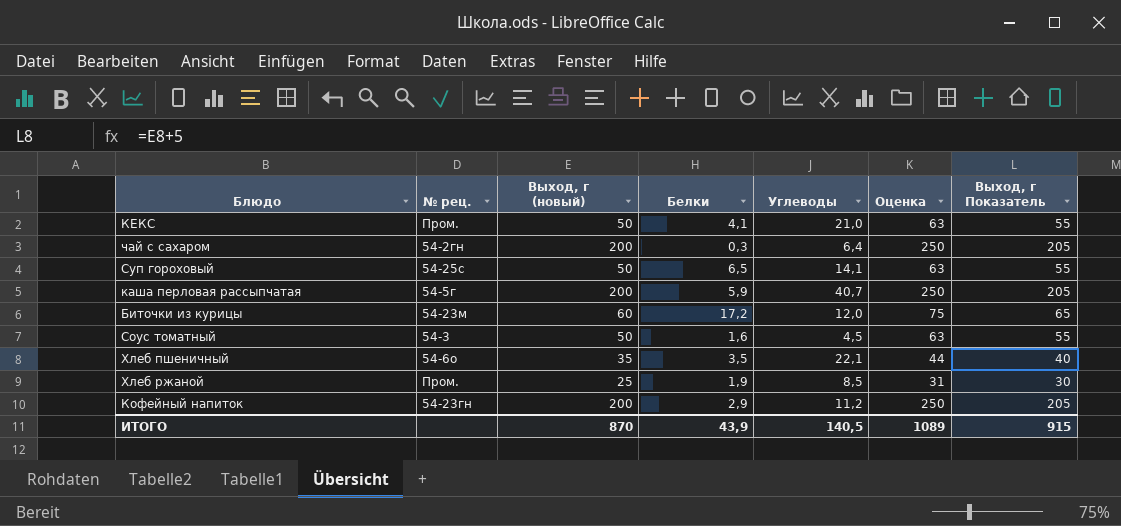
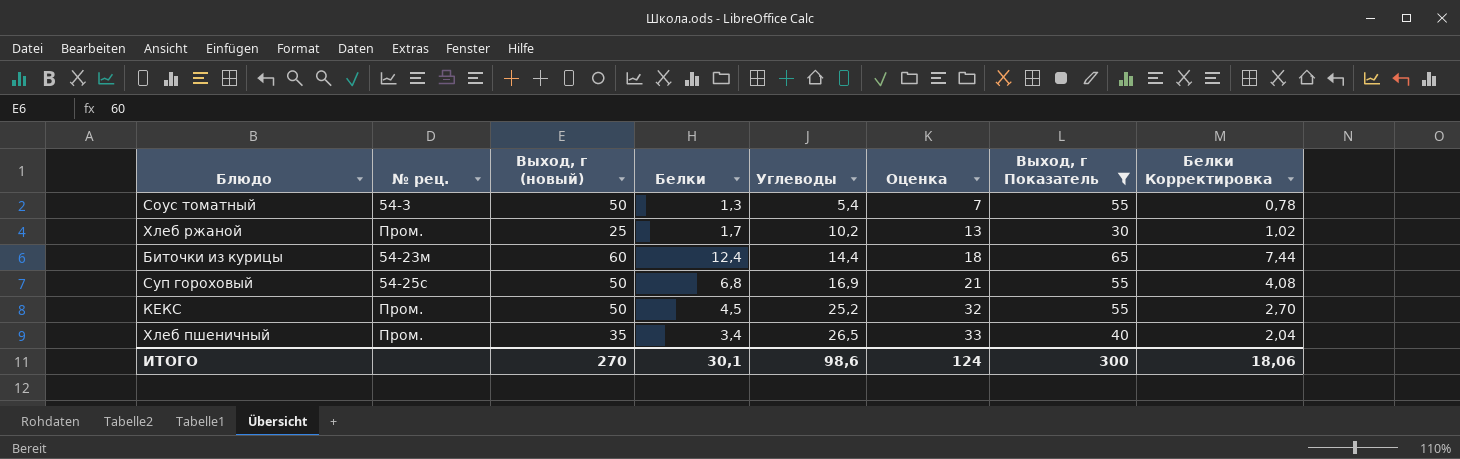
filter: none -> Выход, г Показатель != 205
row order: none -> Углеводы ascending
column Оценка | formula: [Выход, г (новый)] * 1,25 -> [Углеводы] * 1,25
column Белки Корректировка | formula: none -> [Белки] * 0,6
Соус томатный | Белки: 1,6 -> 1,3
Соус томатный | Углеводы: 4,5 -> 5,4
Хлеб ржаной | Белки: 1,9 -> 1,7
Хлеб ржаной | Углеводы: 8,5 -> 10,2
Биточки из курицы | Белки: 17,2 -> 12,4
Биточки из курицы | Углеводы: 12,0 -> 14,4
Суп гороховый | Белки: 6,5 -> 6,8
Суп гороховый | Углеводы: 14,1 -> 16,9
КЕКС | Белки: 4,1 -> 4,5
КЕКС | Углеводы: 21,0 -> 25,2
Хлеб пшеничный | № рец.: 54-6о -> Пром.
Хлеб пшеничный | Белки: 3,5 -> 3,4
Хлеб пшеничный | Углеводы: 22,1 -> 26,5
ИТОГО | Выход, г (новый): 870 -> 270
ИТОГО | Белки: 43,9 -> 30,1
ИТОГО | Углеводы: 140,5 -> 98,6
ИТОГО | Оценка: 1089 -> 124
ИТОГО | Выход, г Показатель: 915 -> 300

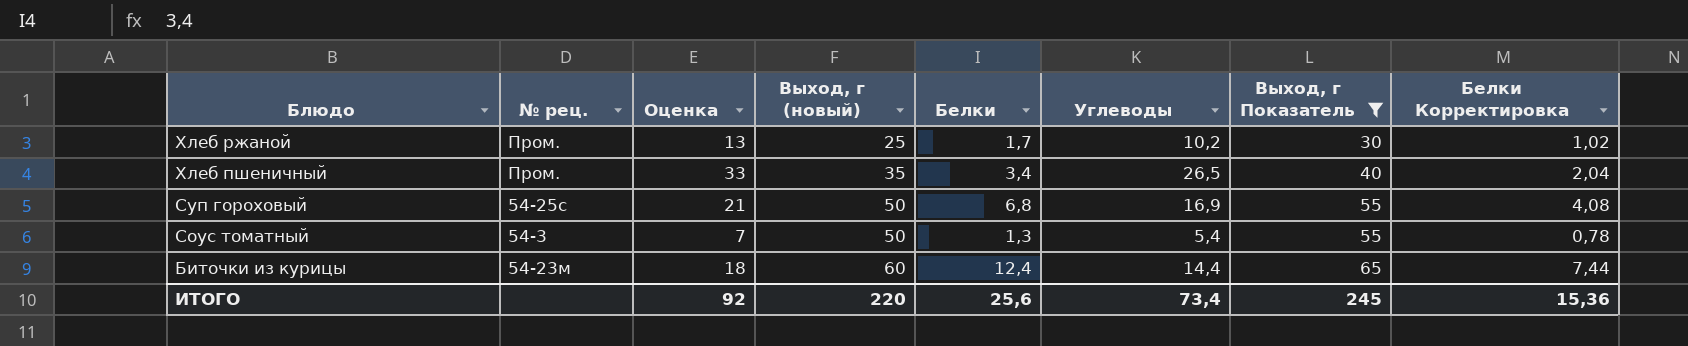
row order: Углеводы ascending -> Блюдо descending
column Оценка | position: 6 -> 3
row КЕКС: Пром. | 50 | 4,5 | 25,2 | 32 | 55 | 2,70 -> none
ИТОГО | Оценка: 124 -> 92
ИТОГО | Выход, г (новый): 270 -> 220
ИТОГО | Белки: 30,1 -> 25,6
ИТОГО | Углеводы: 98,6 -> 73,4
ИТОГО | Выход, г Показатель: 300 -> 245
ИТОГО | Белки Корректировка: 18,06 -> 15,36

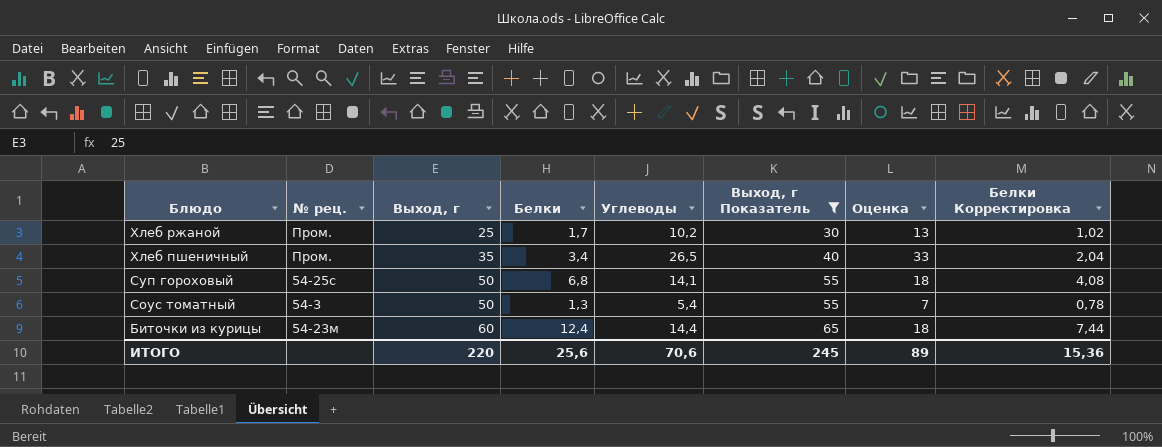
column name: Выход, г (новый) -> Выход, г
column Оценка | position: 3 -> 7
Суп гороховый | Углеводы: 16,9 -> 14,1
Суп гороховый | Оценка: 21 -> 18
ИТОГО | Углеводы: 73,4 -> 70,6
ИТОГО | Оценка: 92 -> 89

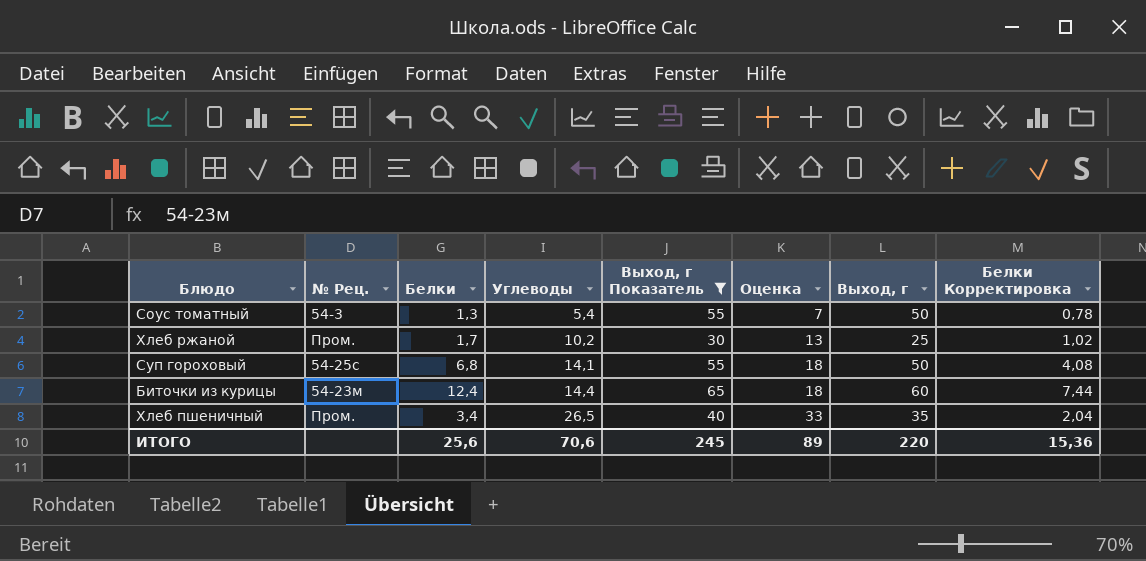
row order: Блюдо descending -> Углеводы ascending
column name: № рец. -> № Рец.
column Выход, г | position: 3 -> 7

